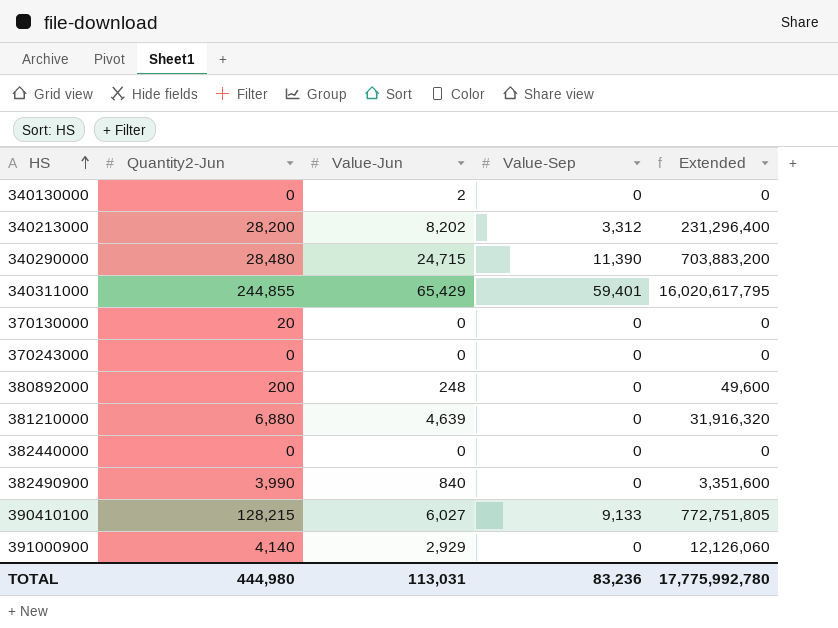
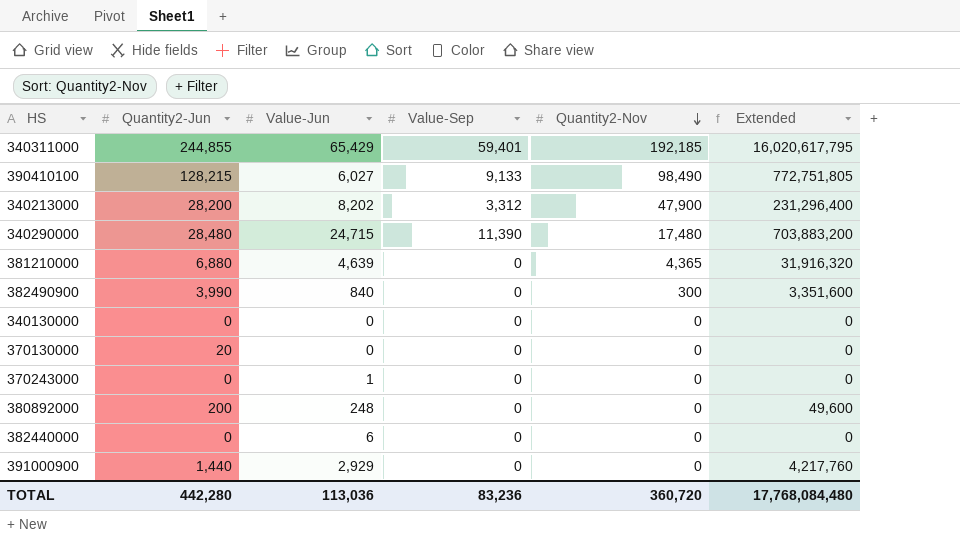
row order: HS ascending -> Quantity2-Nov descending
column Quantity2-Nov | position: none -> 5
340130000 | Value-Jun: 2 -> 0
370243000 | Value-Jun: 0 -> 1
382440000 | Value-Jun: 0 -> 6
391000900 | Quantity2-Jun: 4,140 -> 1,440
391000900 | Extended: 12,126,060 -> 4,217,760
TOTAL | Quantity2-Jun: 444,980 -> 442,280
TOTAL | Value-Jun: 113,031 -> 113,036
TOTAL | Extended: 17,775,992,780 -> 17,768,084,480

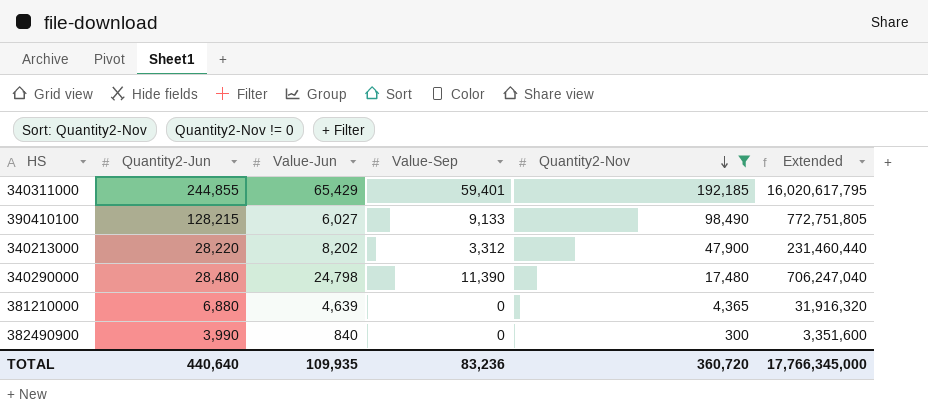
filter: none -> Quantity2-Nov != 0
340213000 | Quantity2-Jun: 28,200 -> 28,220
340213000 | Extended: 231,296,400 -> 231,460,440
340290000 | Value-Jun: 24,715 -> 24,798
340290000 | Extended: 703,883,200 -> 706,247,040
TOTAL | Quantity2-Jun: 442,280 -> 440,640
TOTAL | Value-Jun: 113,036 -> 109,935
TOTAL | Extended: 17,768,084,480 -> 17,766,345,000

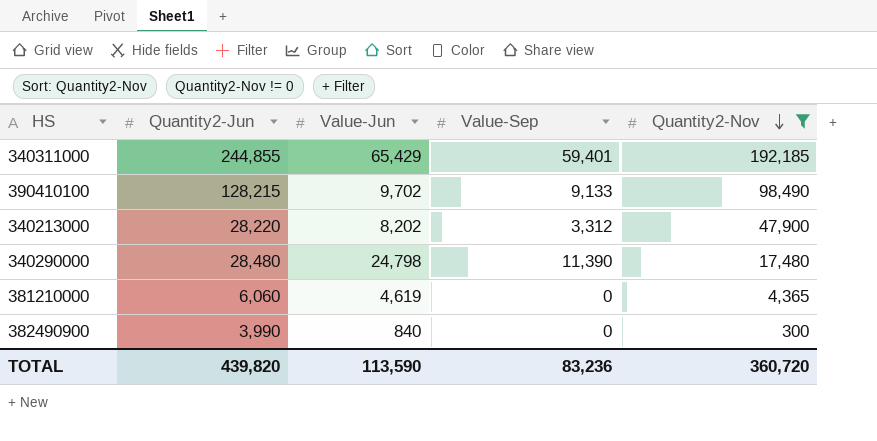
column Extended | formula: [Quantity2-Jun] * [Value-Jun] -> none
390410100 | Value-Jun: 6,027 -> 9,702
381210000 | Quantity2-Jun: 6,880 -> 6,060
381210000 | Value-Jun: 4,639 -> 4,619
TOTAL | Quantity2-Jun: 440,640 -> 439,820
TOTAL | Value-Jun: 109,935 -> 113,590

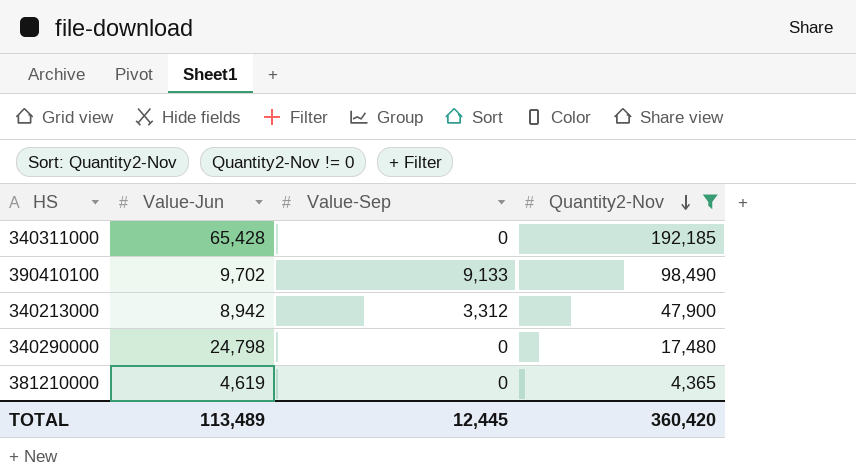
column Quantity2-Jun | position: 2 -> none
row 382490900: 3,990 | 840 | 0 | 300 -> none
340311000 | Value-Jun: 65,429 -> 65,428
340311000 | Value-Sep: 59,401 -> 0
340213000 | Value-Jun: 8,202 -> 8,942
340290000 | Value-Sep: 11,390 -> 0
TOTAL | Value-Jun: 113,590 -> 113,489
TOTAL | Value-Sep: 83,236 -> 12,445
TOTAL | Quantity2-Nov: 360,720 -> 360,420

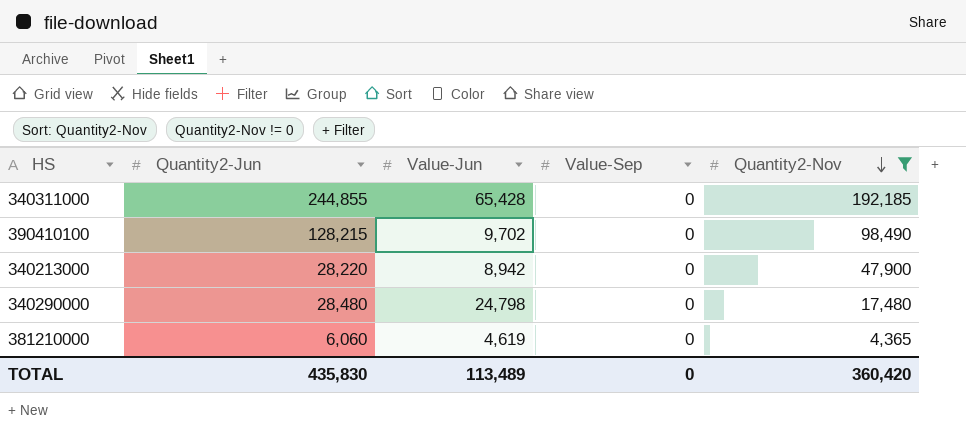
column Quantity2-Jun | position: none -> 2
390410100 | Value-Sep: 9,133 -> 0
340213000 | Value-Sep: 3,312 -> 0
TOTAL | Value-Sep: 12,445 -> 0

